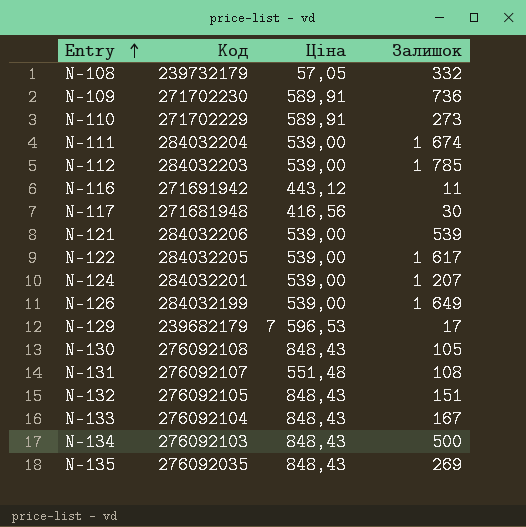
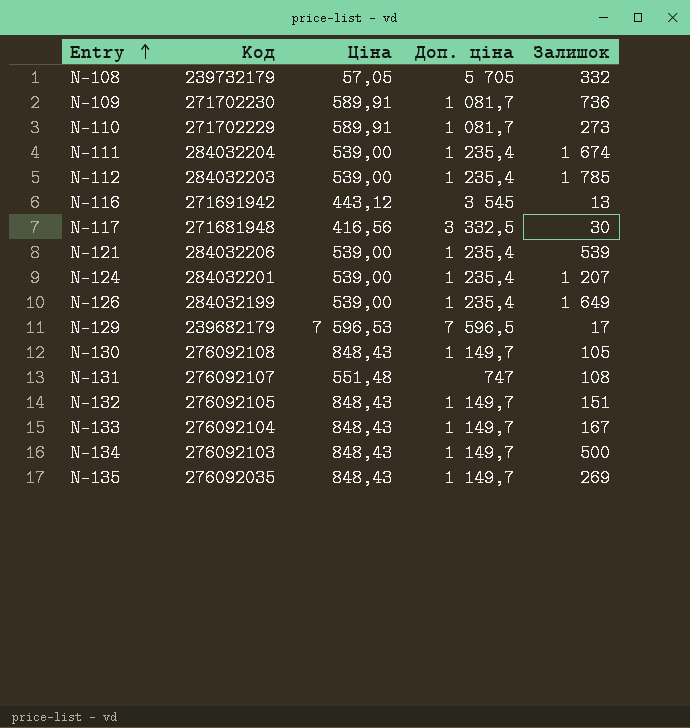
column Доп. ціна | position: none -> 4
row N-122: 284032205 | 539,00 | 1 617 -> none
N-116 | Залишок: 11 -> 13

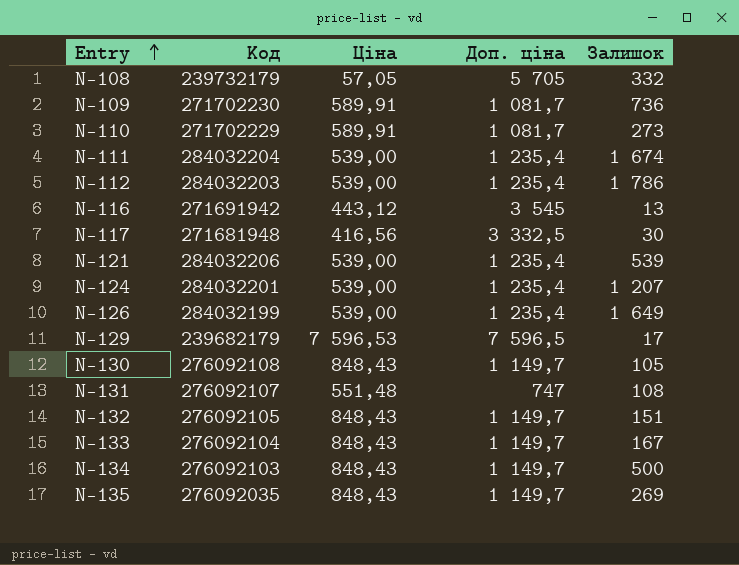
N-112 | Залишок: 1 785 -> 1 786

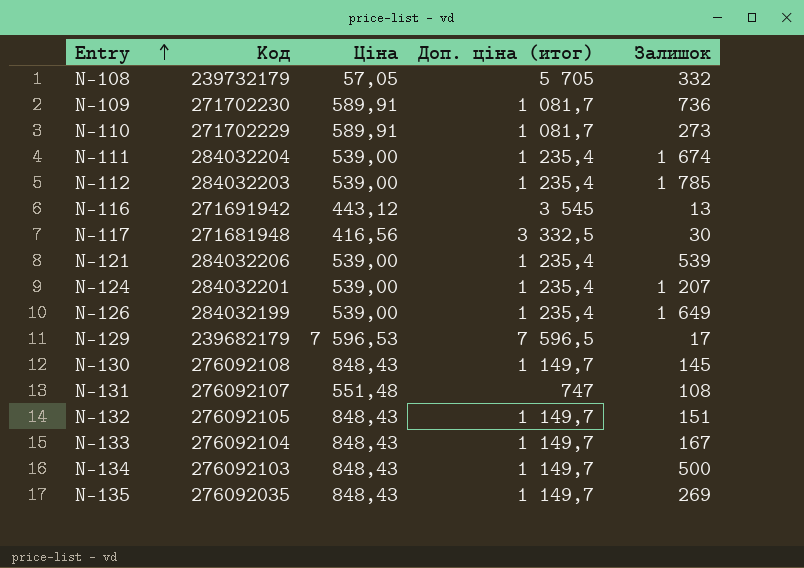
column name: Доп. ціна -> Доп. ціна (итог)
N-112 | Залишок: 1 786 -> 1 785
N-130 | Залишок: 105 -> 145

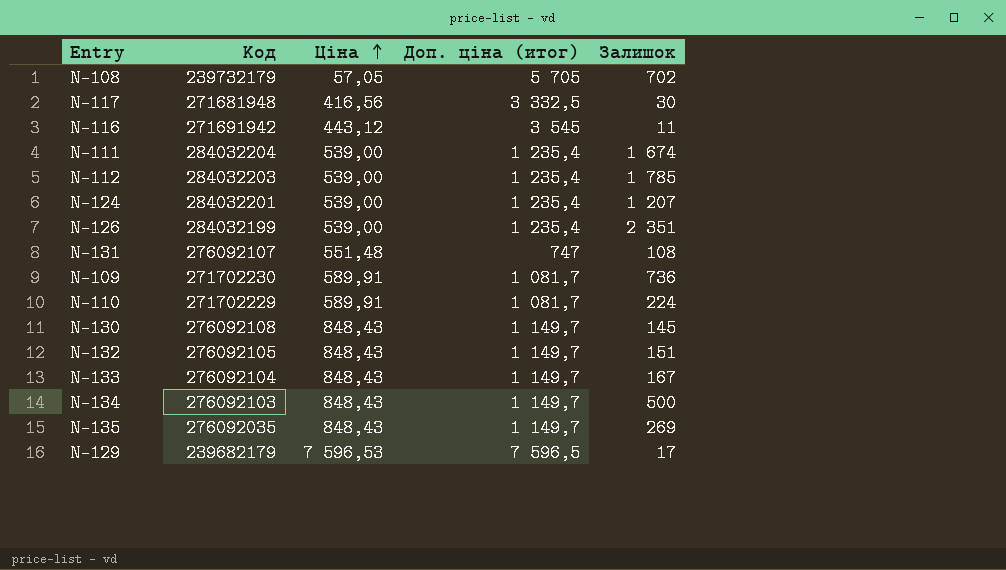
row order: Entry ascending -> Ціна ascending
row N-121: 284032206 | 539,00 | 1 235,4 | 539 -> none
N-108 | Залишок: 332 -> 702
N-116 | Залишок: 13 -> 11
N-126 | Залишок: 1 649 -> 2 351
N-110 | Залишок: 273 -> 224

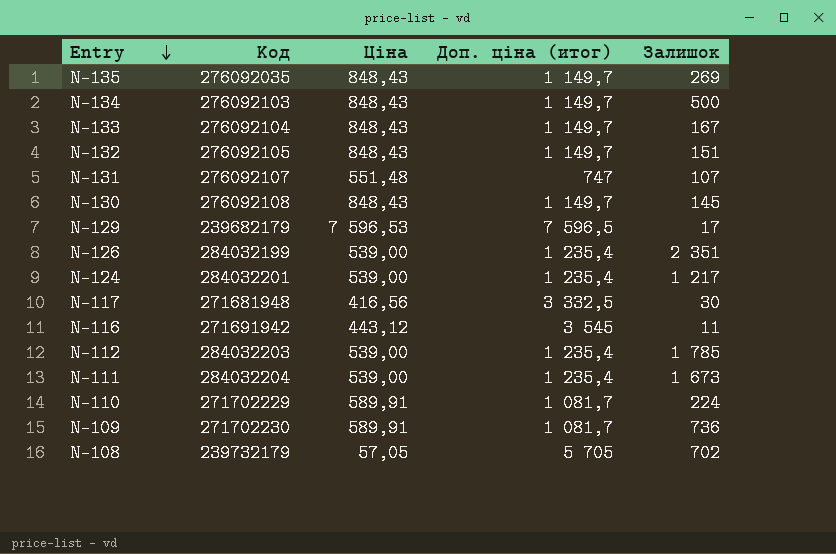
row order: Ціна ascending -> Entry descending
N-131 | Залишок: 108 -> 107
N-124 | Залишок: 1 207 -> 1 217
N-111 | Залишок: 1 674 -> 1 673

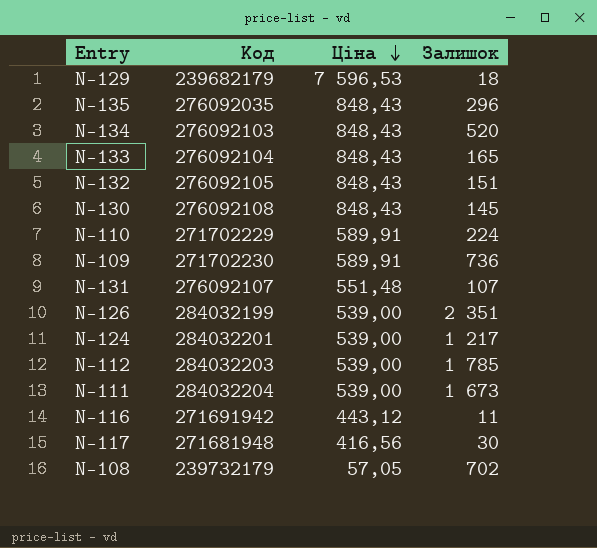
row order: Entry descending -> Ціна descending
column Доп. ціна (итог) | position: 4 -> none
N-129 | Залишок: 17 -> 18
N-135 | Залишок: 269 -> 296
N-134 | Залишок: 500 -> 520
N-133 | Залишок: 167 -> 165

